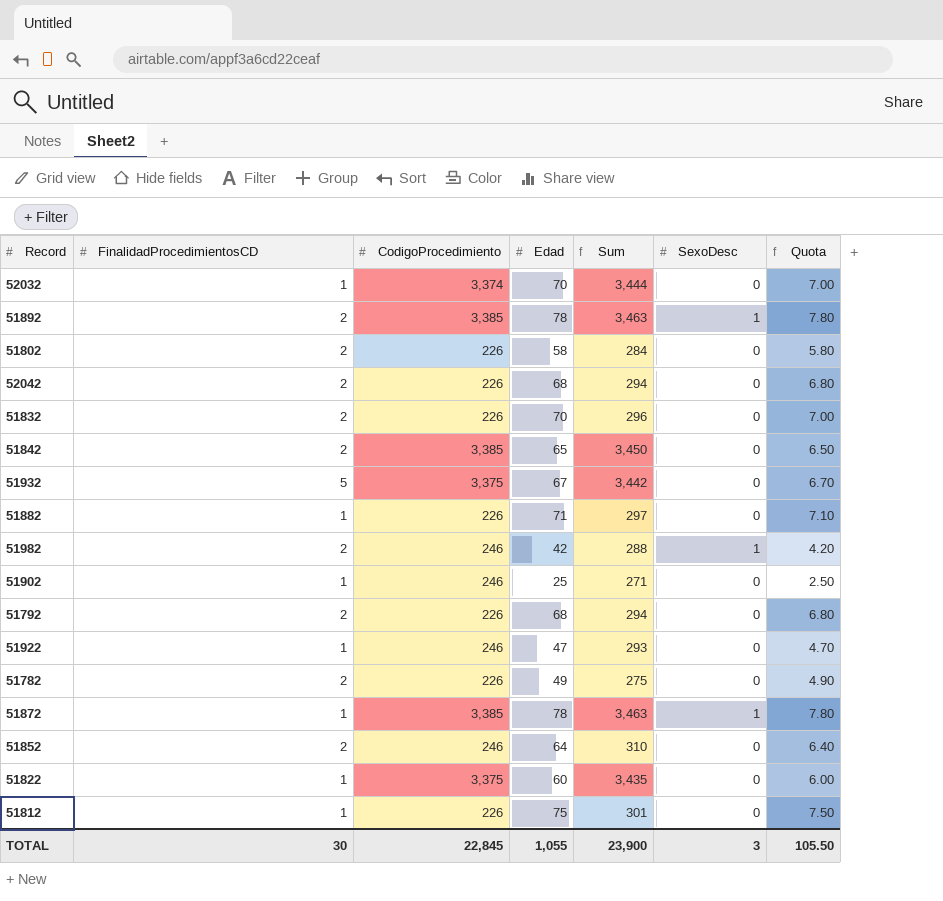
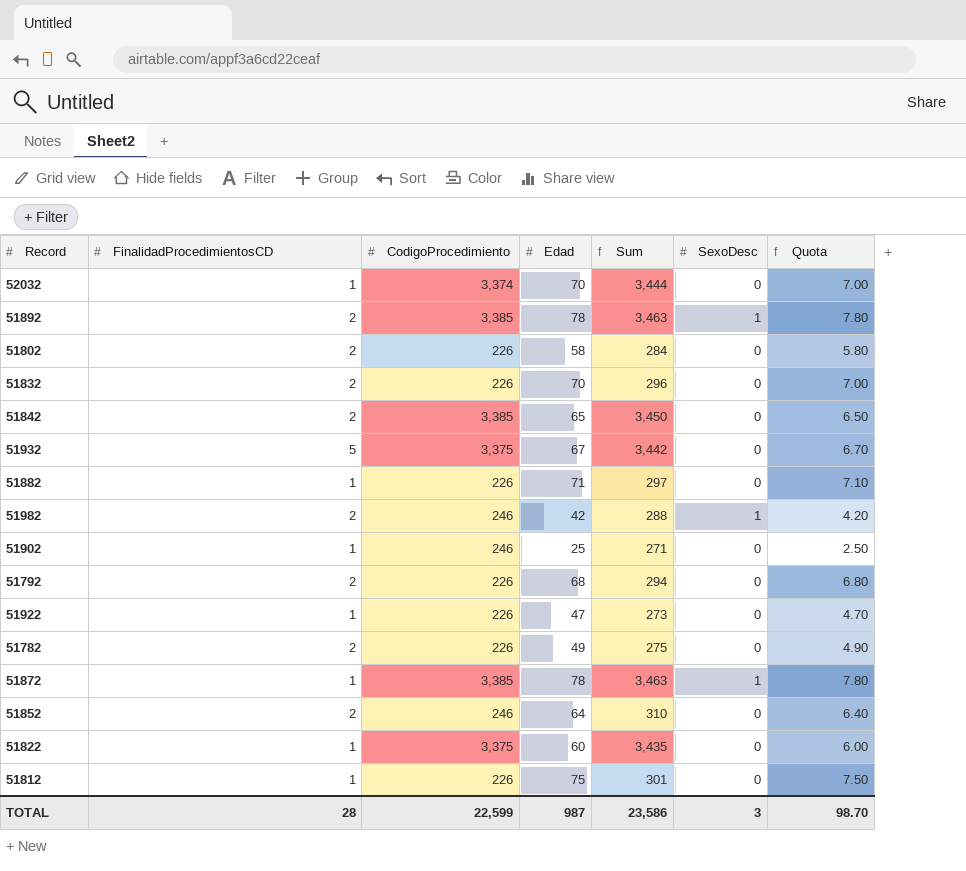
row 52042: 2 | 226 | 68 | 294 | 0 | 6.80 -> none
51922 | CodigoProcedimiento: 246 -> 226
51922 | Sum: 293 -> 273
TOTAL | FinalidadProcedimientosCD: 30 -> 28
TOTAL | CodigoProcedimiento: 22,845 -> 22,599
TOTAL | Edad: 1,055 -> 987
TOTAL | Sum: 23,900 -> 23,586
TOTAL | Quota: 105.50 -> 98.70

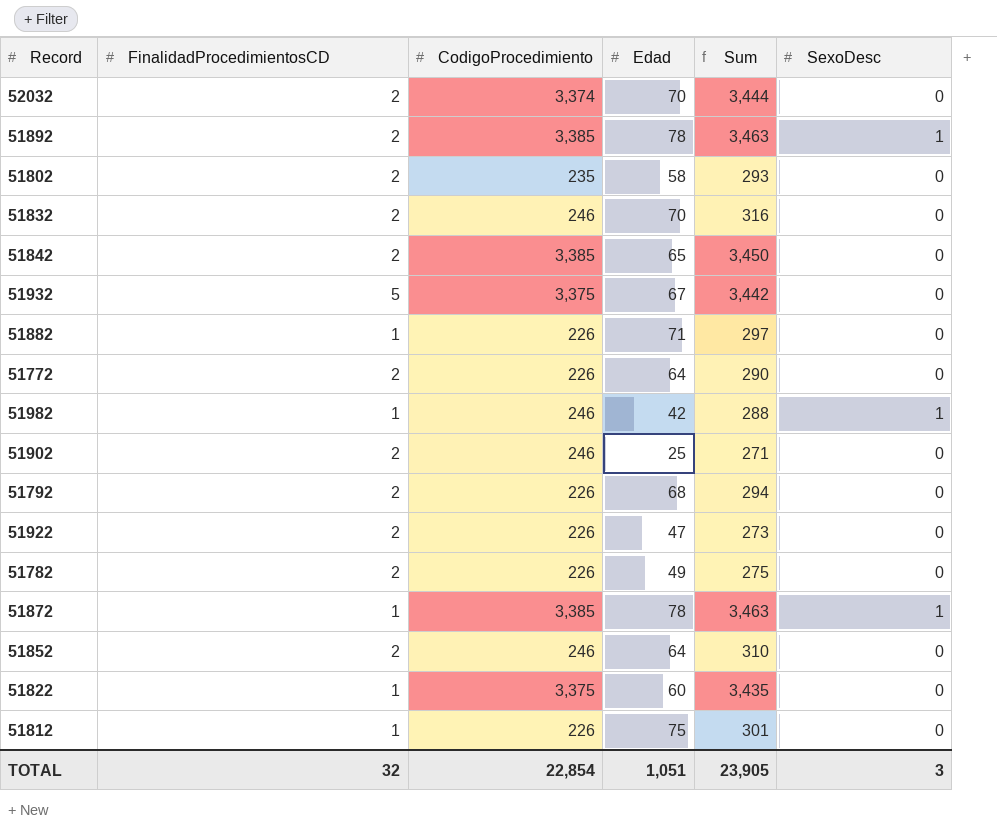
column Quota | formula: [Edad] * 0.1 -> none
52032 | FinalidadProcedimientosCD: 1 -> 2
51802 | CodigoProcedimiento: 226 -> 235
51802 | Sum: 284 -> 293
51832 | CodigoProcedimiento: 226 -> 246
51832 | Sum: 296 -> 316
row 51772: none -> 2 | 226 | 64 | 290 | 0
51982 | FinalidadProcedimientosCD: 2 -> 1
51902 | FinalidadProcedimientosCD: 1 -> 2
51922 | FinalidadProcedimientosCD: 1 -> 2
TOTAL | FinalidadProcedimientosCD: 28 -> 32
TOTAL | CodigoProcedimiento: 22,599 -> 22,854
TOTAL | Edad: 987 -> 1,051
TOTAL | Sum: 23,586 -> 23,905

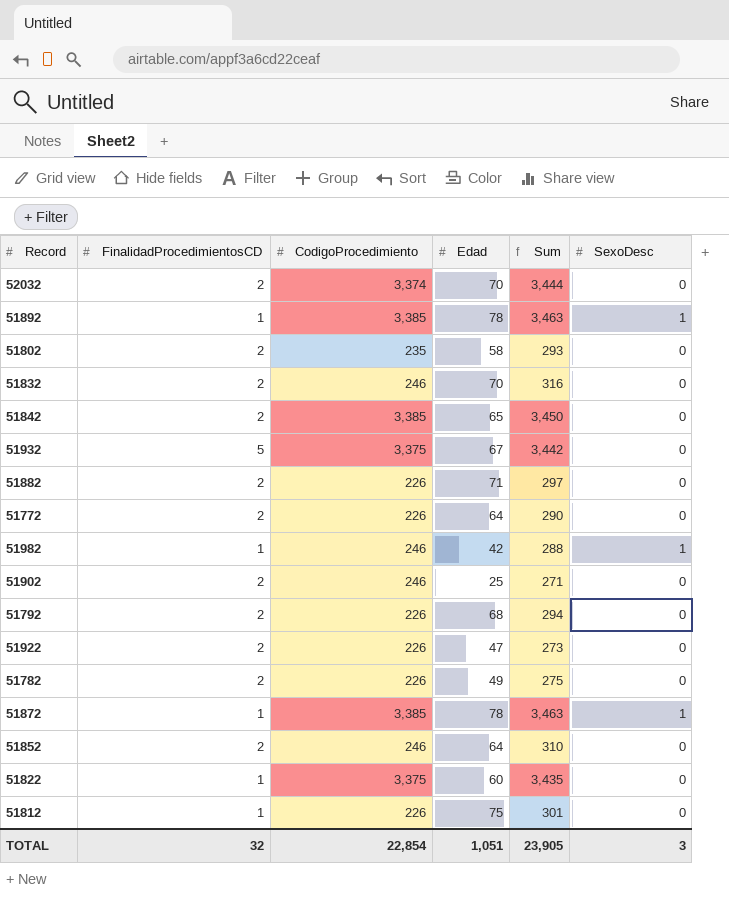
51892 | FinalidadProcedimientosCD: 2 -> 1
51882 | FinalidadProcedimientosCD: 1 -> 2

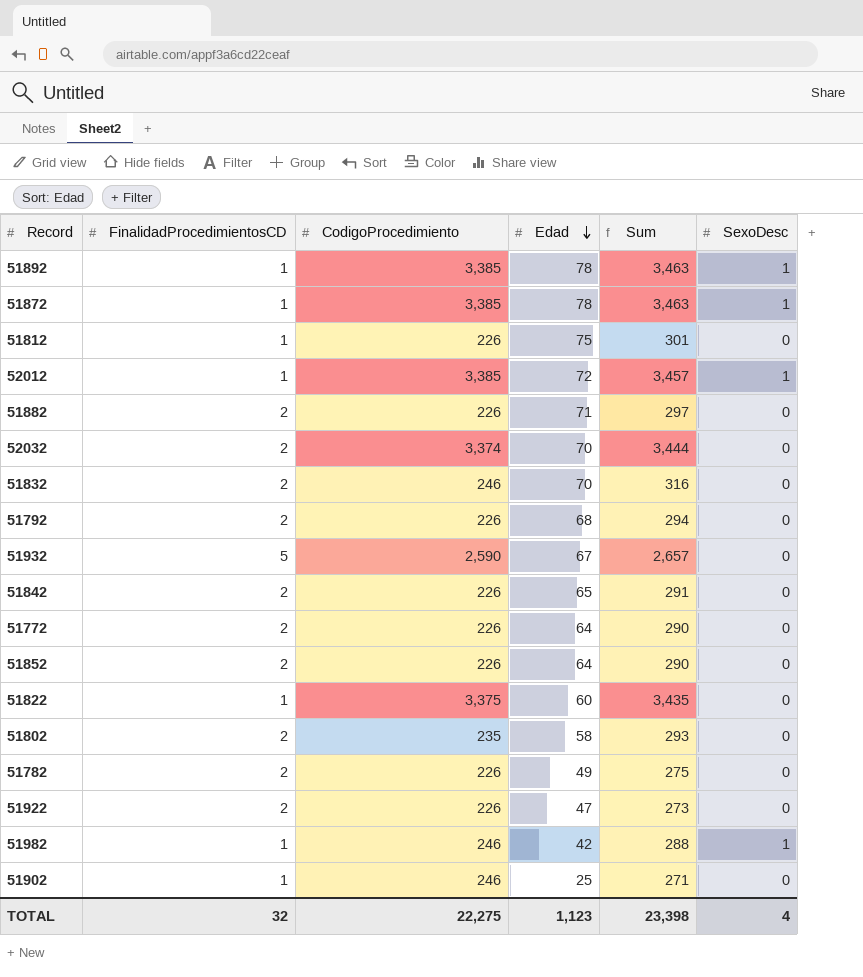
row order: none -> Edad descending
row 52012: none -> 1 | 3,385 | 72 | 3,457 | 1
51932 | CodigoProcedimiento: 3,375 -> 2,590
51932 | Sum: 3,442 -> 2,657
51842 | CodigoProcedimiento: 3,385 -> 226
51842 | Sum: 3,450 -> 291
51852 | CodigoProcedimiento: 246 -> 226
51852 | Sum: 310 -> 290
51902 | FinalidadProcedimientosCD: 2 -> 1
TOTAL | CodigoProcedimiento: 22,854 -> 22,275
TOTAL | Edad: 1,051 -> 1,123
TOTAL | Sum: 23,905 -> 23,398
TOTAL | SexoDesc: 3 -> 4

